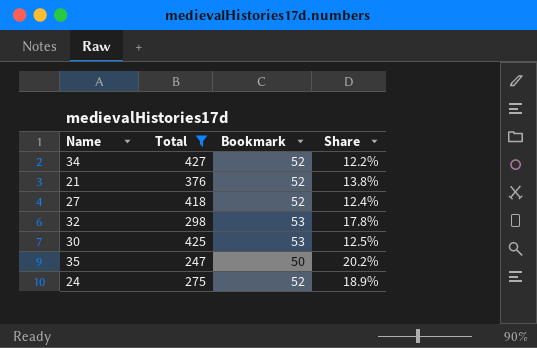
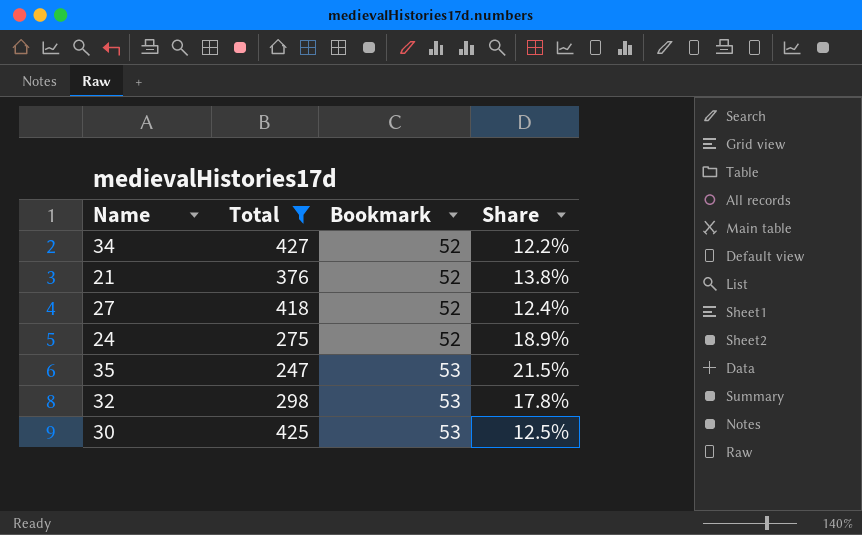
row order: none -> Bookmark ascending
35 | Bookmark: 50 -> 53
35 | Share: 20.2% -> 21.5%

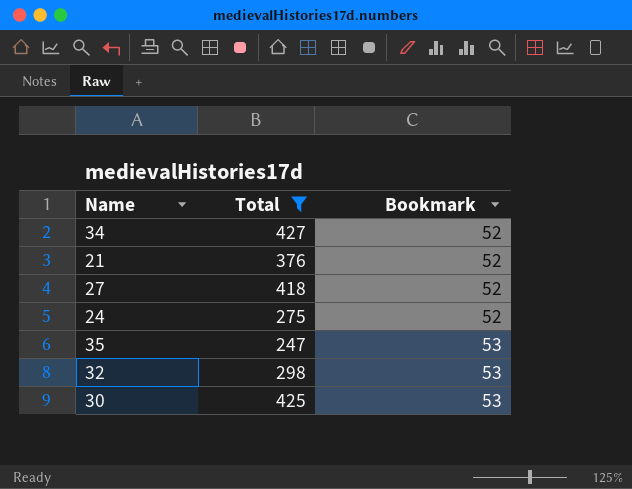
column Share | formula: [Bookmark] / [Total] -> none

